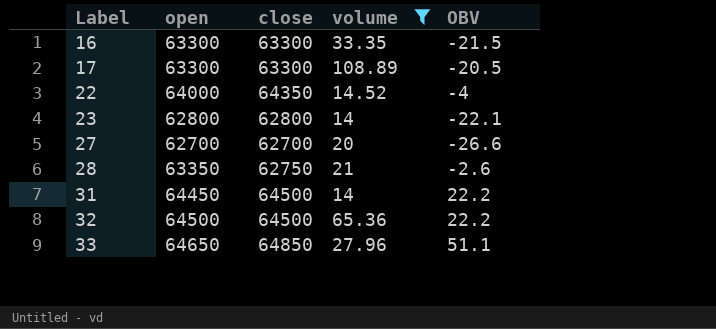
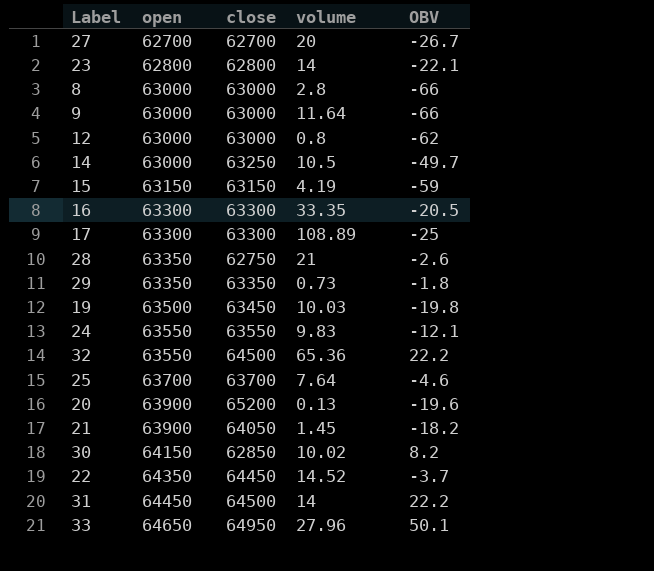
filter: volume >= 14 -> none
row order: Label ascending -> open ascending
27 | OBV: -26.6 -> -26.7
16 | OBV: -21.5 -> -20.5
17 | OBV: -20.5 -> -25
32 | open: 64500 -> 63550
22 | open: 64000 -> 64350
22 | close: 64350 -> 64450
22 | OBV: -4 -> -3.7
33 | close: 64850 -> 64950
33 | OBV: 51.1 -> 50.1

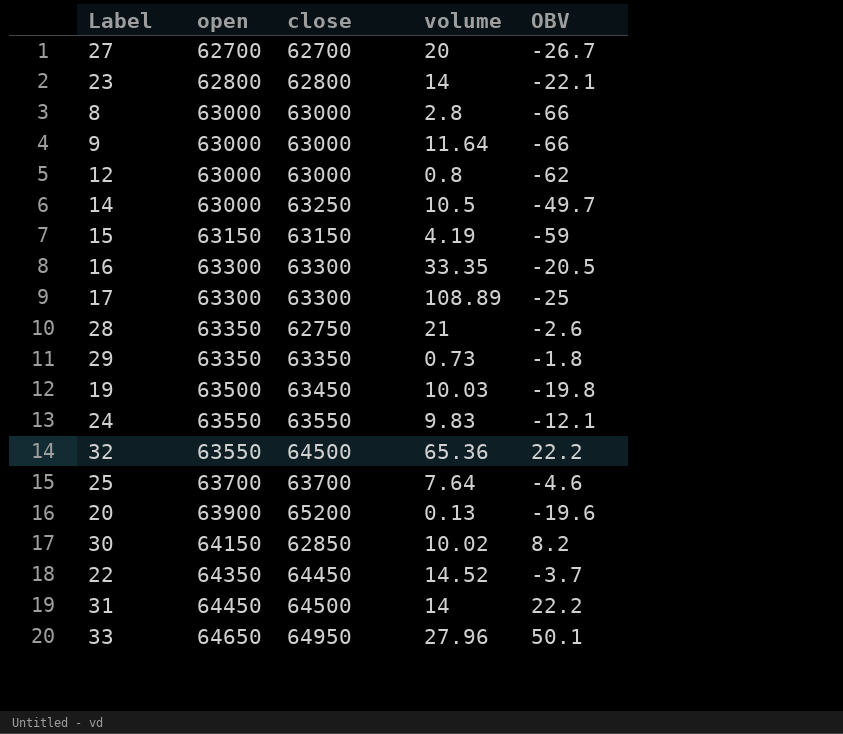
row 21: 63900 | 64050 | 1.45 | -18.2 -> none

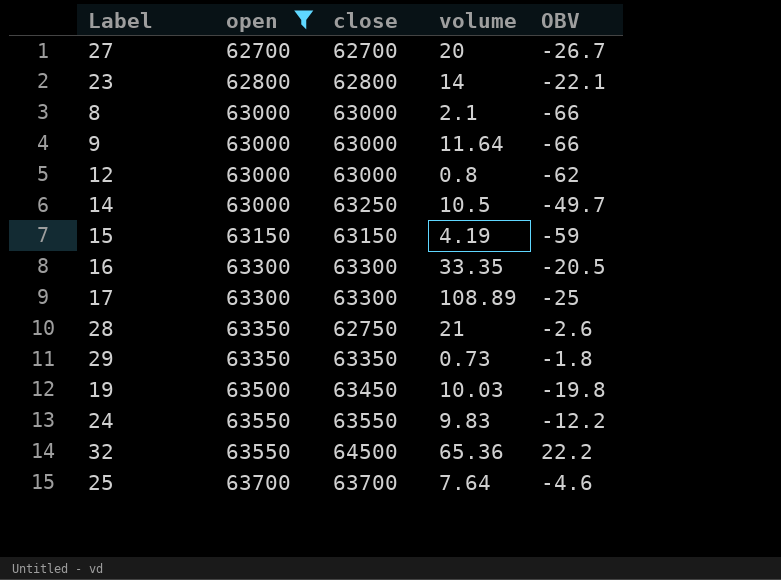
filter: none -> open <= 63700
8 | volume: 2.8 -> 2.1
24 | OBV: -12.1 -> -12.2

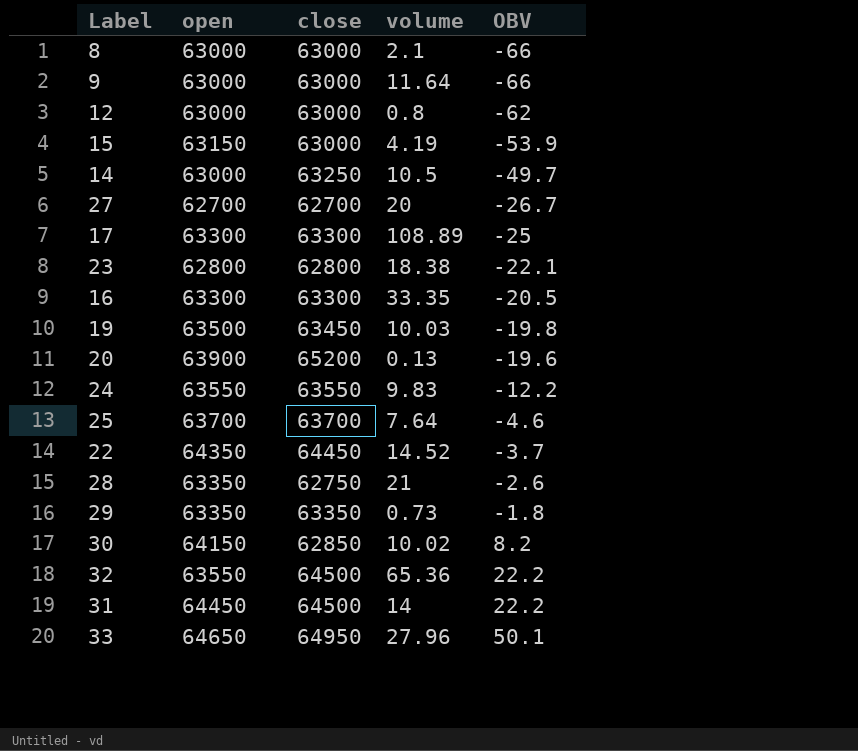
filter: open <= 63700 -> none
row order: open ascending -> OBV ascending
15 | close: 63150 -> 63000
15 | OBV: -59 -> -53.9
23 | volume: 14 -> 18.38

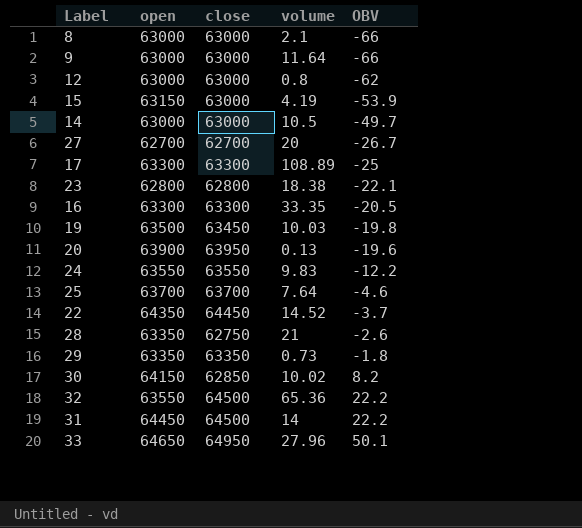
14 | close: 63250 -> 63000
20 | close: 65200 -> 63950

